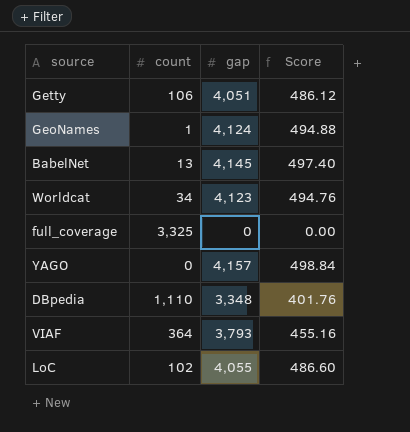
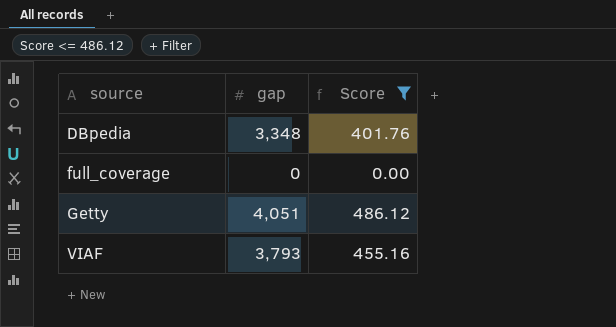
filter: none -> Score <= 486.12
row order: none -> source ascending
column count | position: 2 -> none

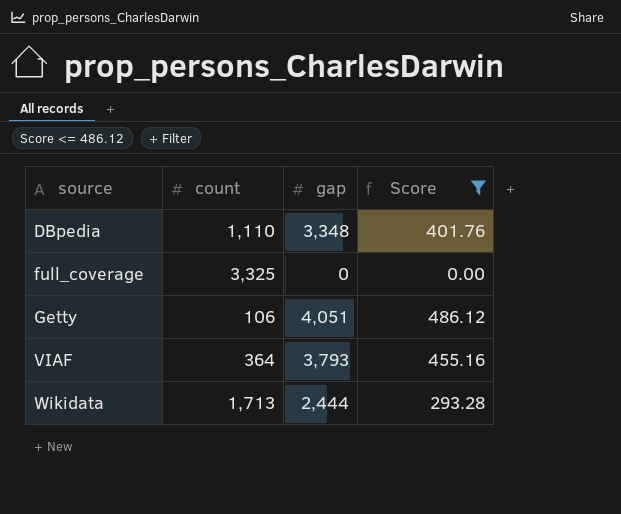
column count | position: none -> 2
row Wikidata: none -> 1,713 | 2,444 | 293.28

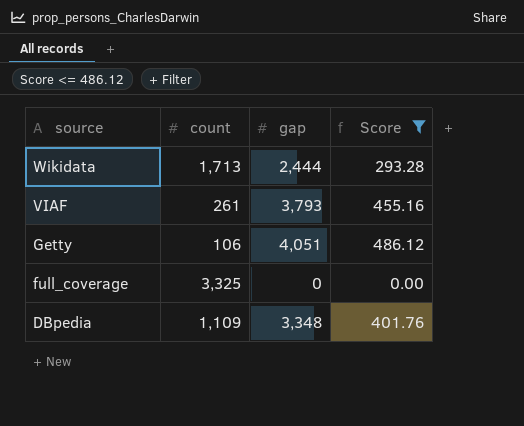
row order: source ascending -> source descending
VIAF | count: 364 -> 261
DBpedia | count: 1,110 -> 1,109

